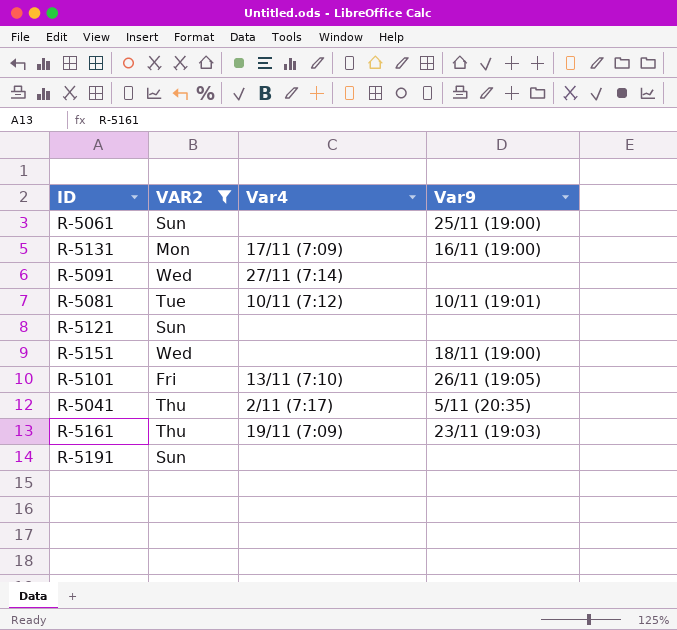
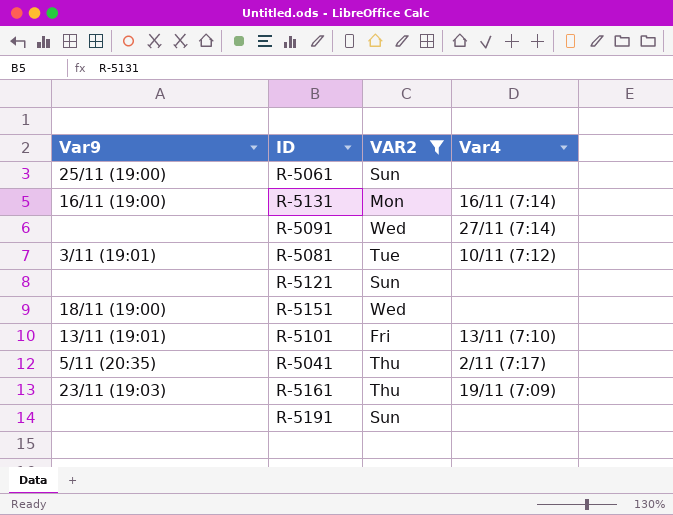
column Var9 | position: 4 -> 1
R-5131 | Var4: 17/11 (7:09) -> 16/11 (7:14)
R-5081 | Var9: 10/11 (19:01) -> 3/11 (19:01)
R-5101 | Var9: 26/11 (19:05) -> 13/11 (19:01)

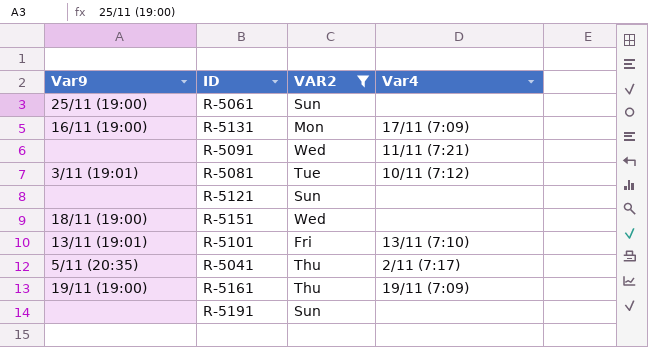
R-5131 | Var4: 16/11 (7:14) -> 17/11 (7:09)
R-5091 | Var4: 27/11 (7:14) -> 11/11 (7:21)
R-5161 | Var9: 23/11 (19:03) -> 19/11 (19:00)

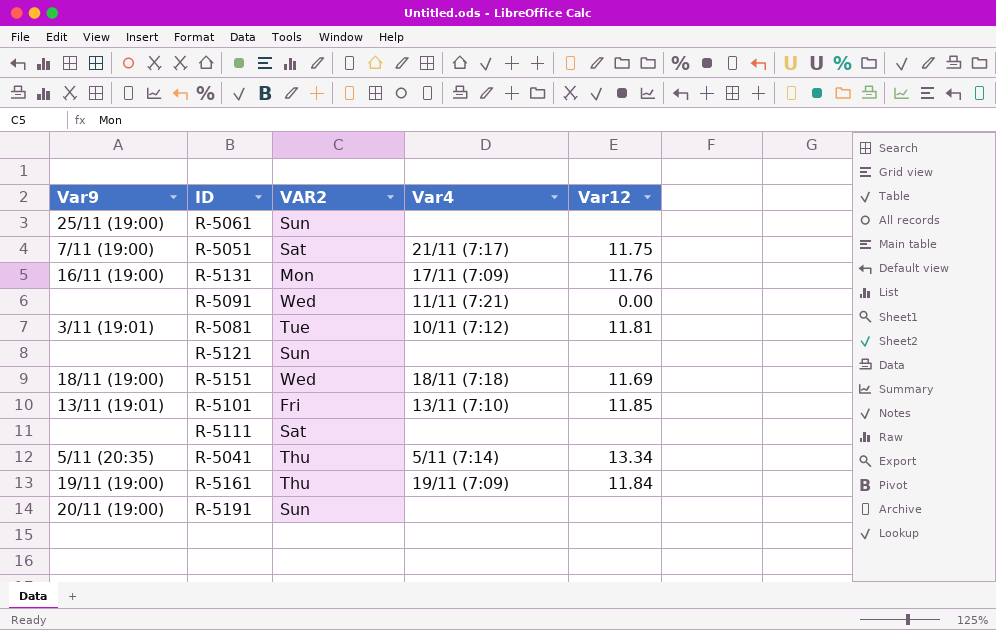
filter: VAR2 != Sat -> none
column Var12 | position: none -> 5
R-5151 | Var4: none -> 18/11 (7:18)
R-5041 | Var4: 2/11 (7:17) -> 5/11 (7:14)
R-5191 | Var9: none -> 20/11 (19:00)

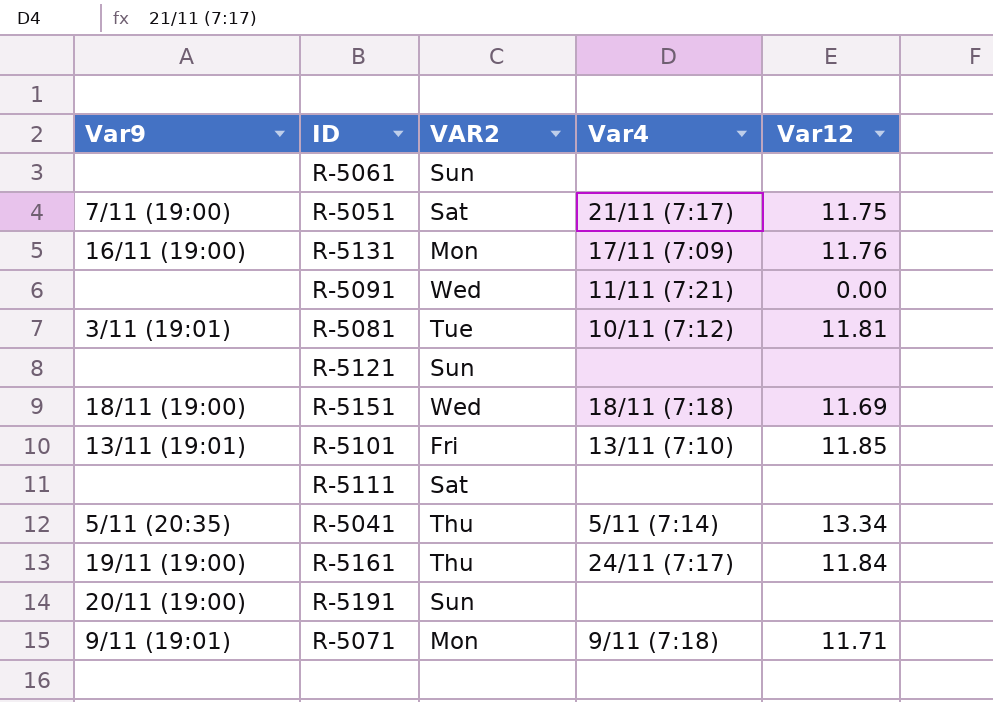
R-5061 | Var9: 25/11 (19:00) -> none
R-5161 | Var4: 19/11 (7:09) -> 24/11 (7:17)
row R-5071: none -> 9/11 (19:01) | Mon | 9/11 (7:18) | 11.71

